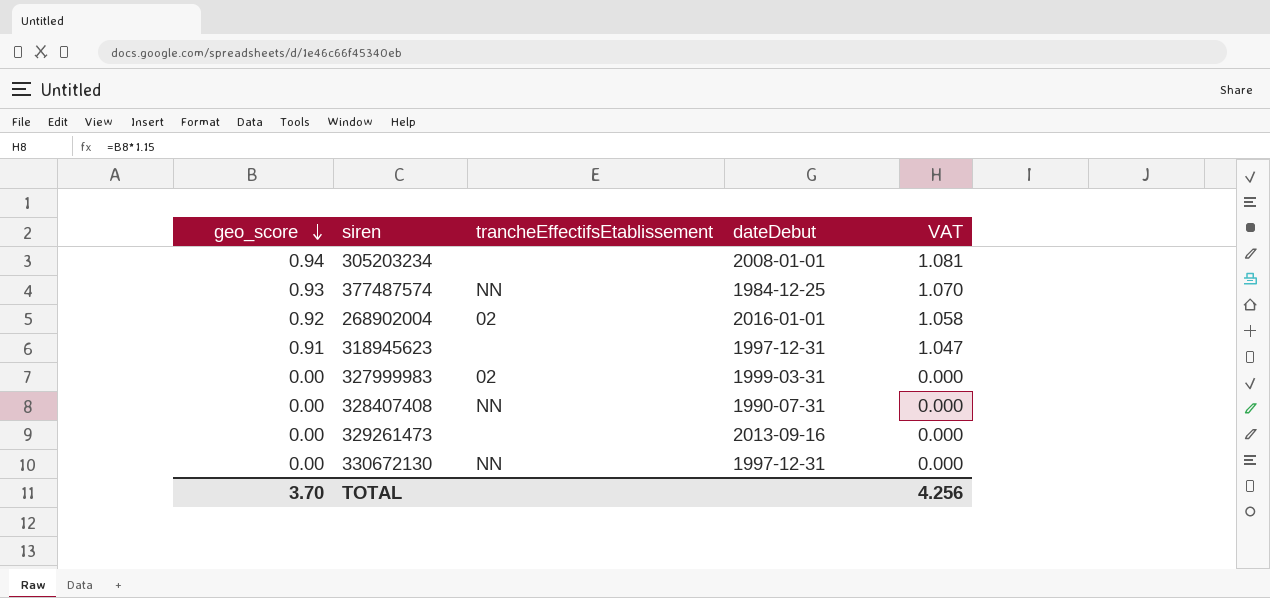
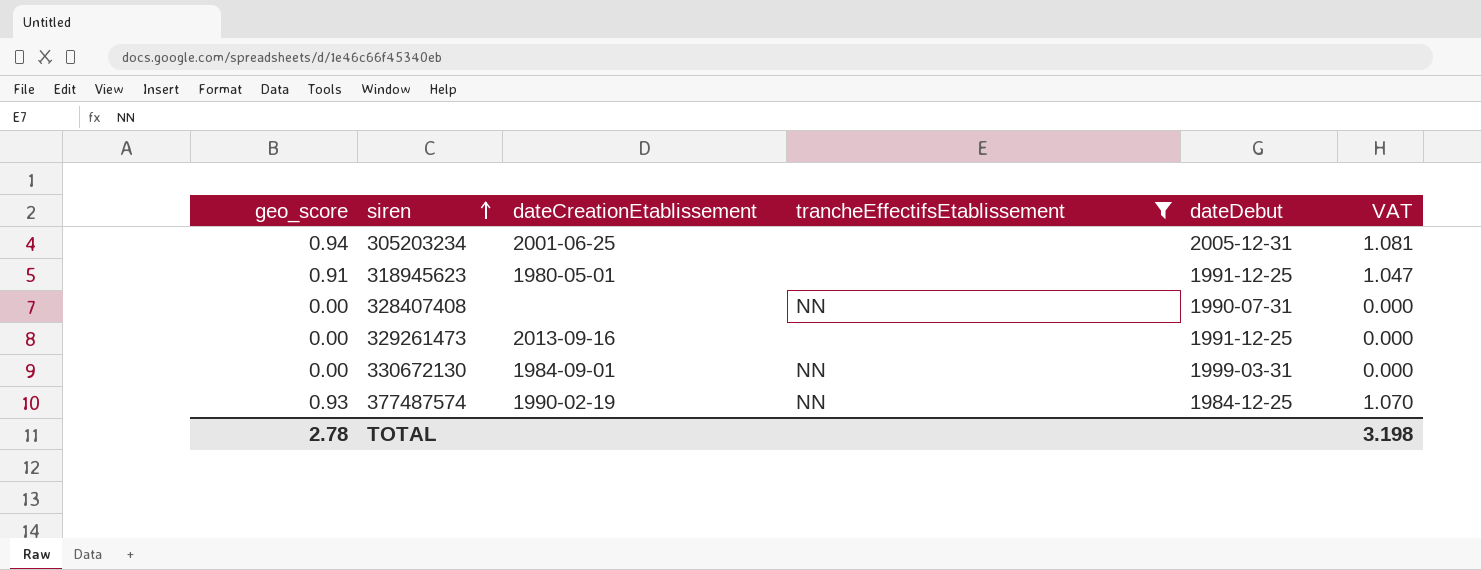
filter: none -> trancheEffectifsEtablissement != 02
row order: geo_score descending -> siren ascending
column dateCreationEtablissement | position: none -> 3
305203234 | dateDebut: 2008-01-01 -> 2005-12-31
318945623 | dateDebut: 1997-12-31 -> 1991-12-25
329261473 | dateDebut: 2013-09-16 -> 1991-12-25
330672130 | dateDebut: 1997-12-31 -> 1999-03-31
TOTAL | geo_score: 3.70 -> 2.78
TOTAL | VAT: 4.256 -> 3.198

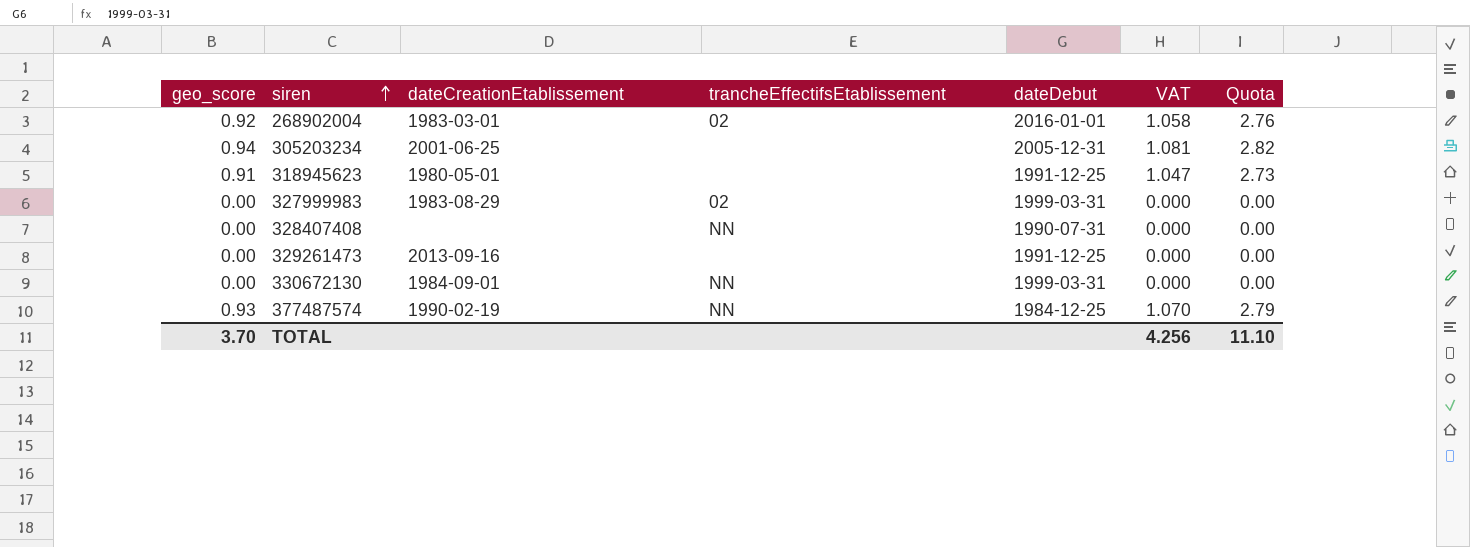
filter: trancheEffectifsEtablissement != 02 -> none
column Quota | formula: none -> [geo_score] * 3
TOTAL | geo_score: 2.78 -> 3.70
TOTAL | VAT: 3.198 -> 4.256

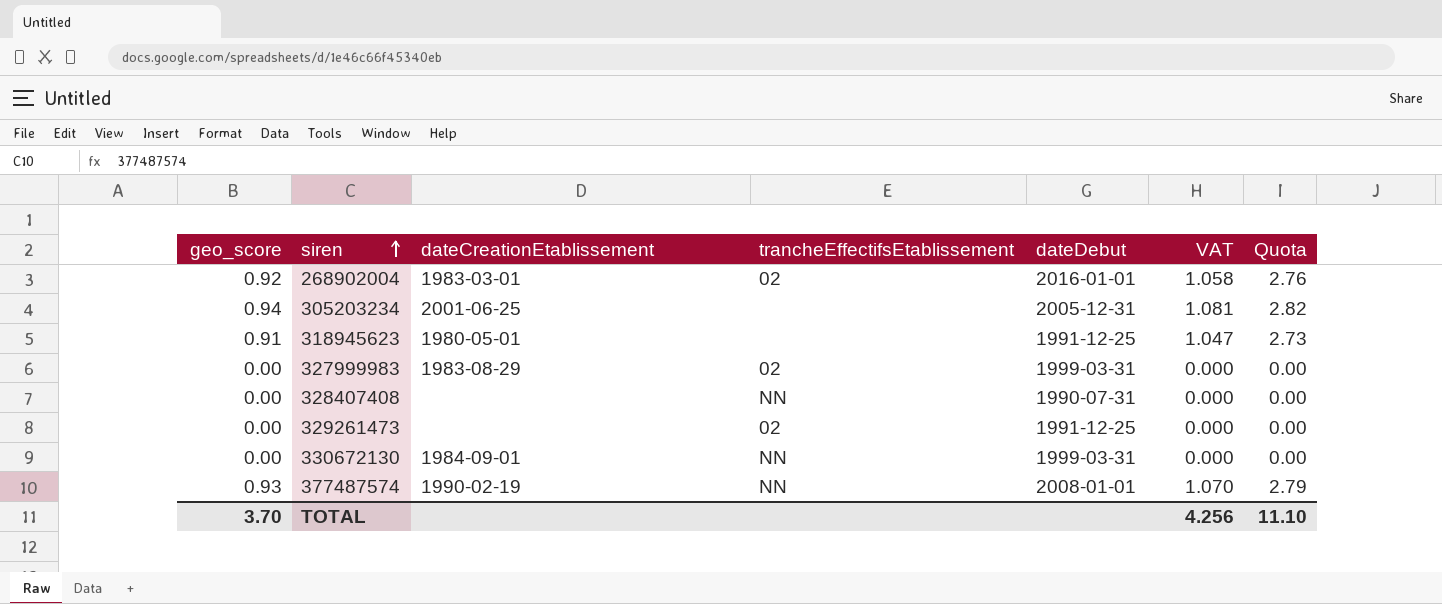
329261473 | dateCreationEtablissement: 2013-09-16 -> none
329261473 | trancheEffectifsEtablissement: none -> 02
377487574 | dateDebut: 1984-12-25 -> 2008-01-01

